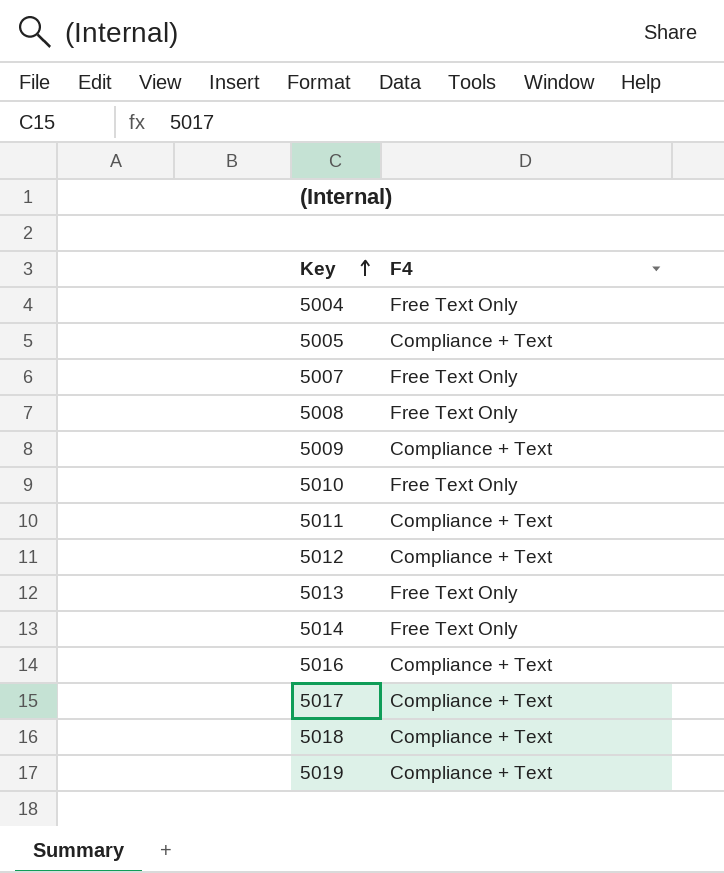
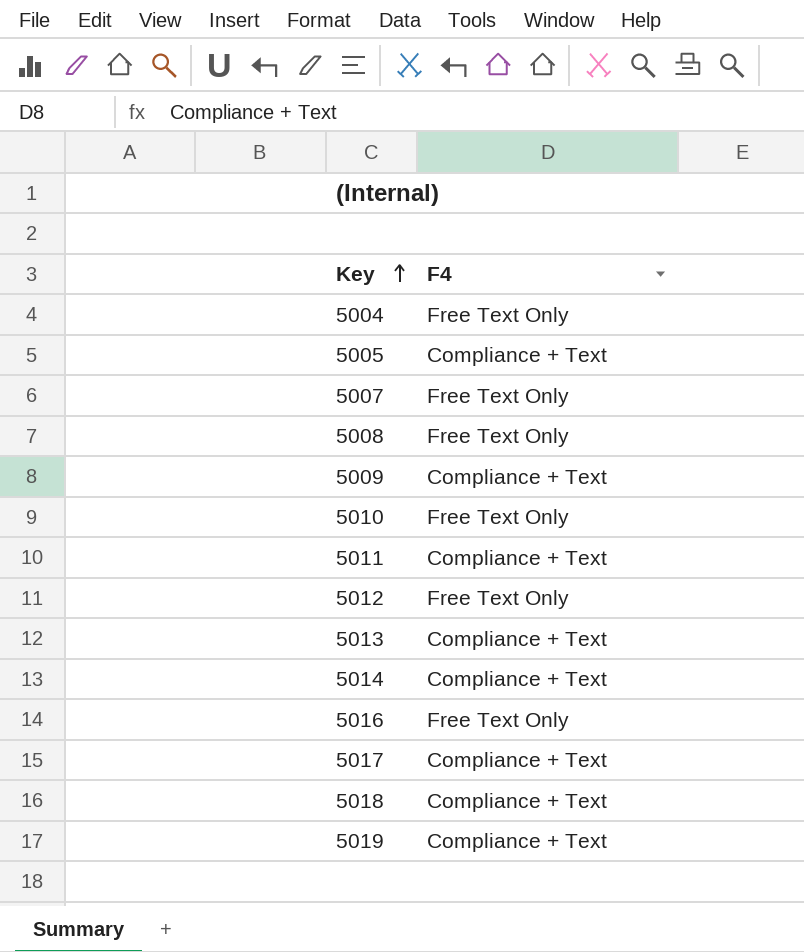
5012 | F4: Compliance + Text -> Free Text Only
5013 | F4: Free Text Only -> Compliance + Text
5014 | F4: Free Text Only -> Compliance + Text
5016 | F4: Compliance + Text -> Free Text Only

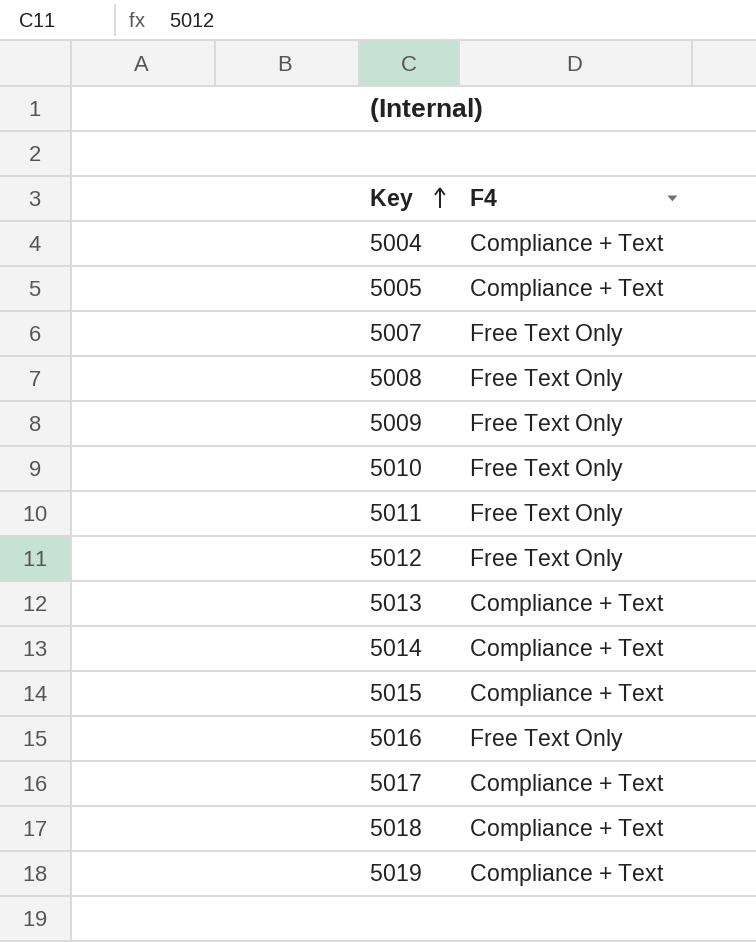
5004 | F4: Free Text Only -> Compliance + Text
5009 | F4: Compliance + Text -> Free Text Only
5011 | F4: Compliance + Text -> Free Text Only
row 5015: none -> Compliance + Text

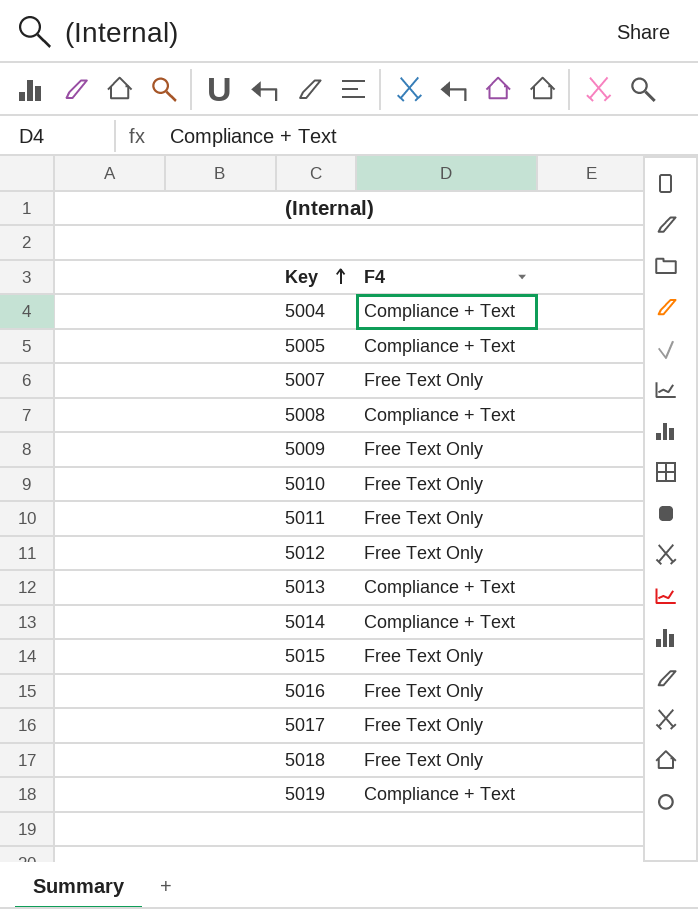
5008 | F4: Free Text Only -> Compliance + Text
5015 | F4: Compliance + Text -> Free Text Only
5017 | F4: Compliance + Text -> Free Text Only
5018 | F4: Compliance + Text -> Free Text Only

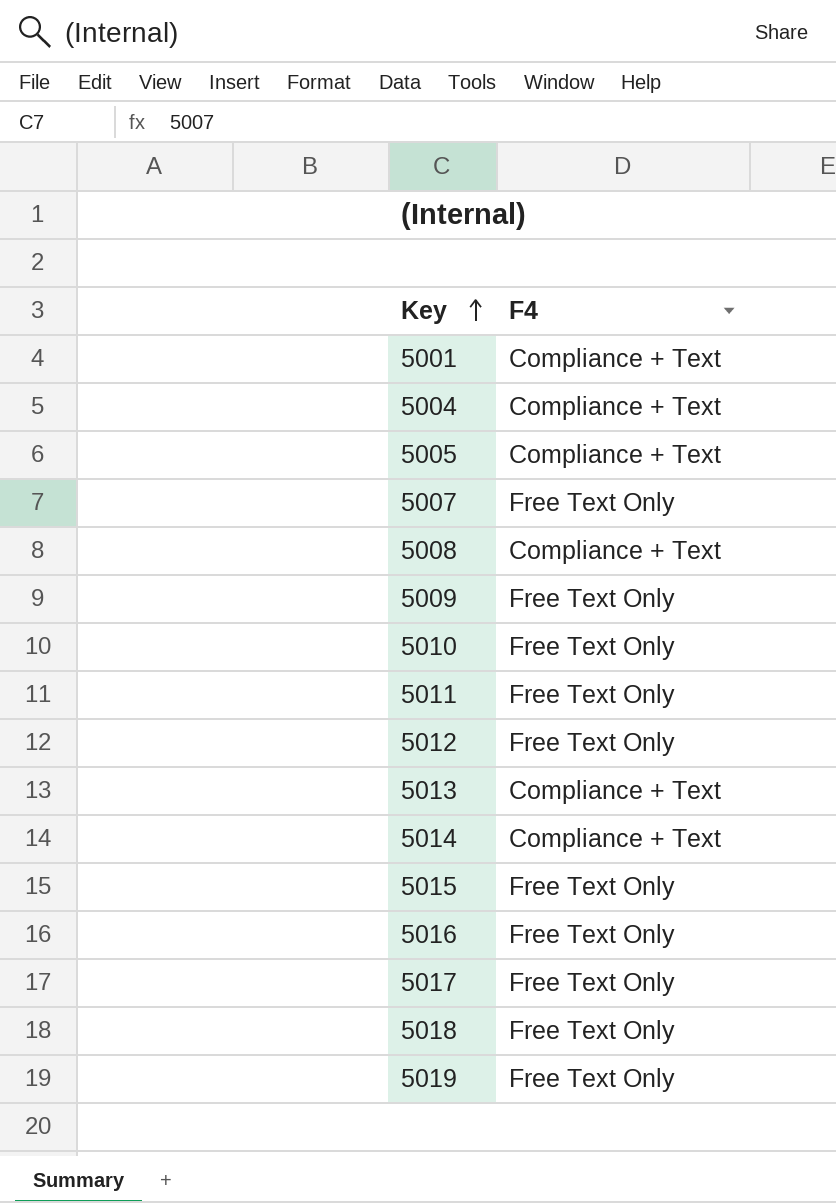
row 5001: none -> Compliance + Text
5019 | F4: Compliance + Text -> Free Text Only

